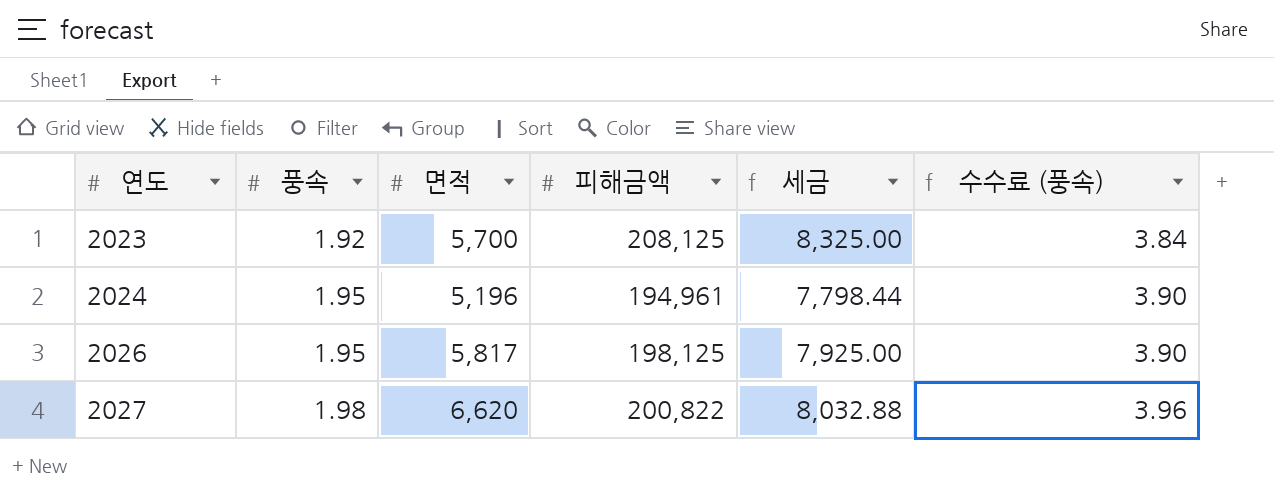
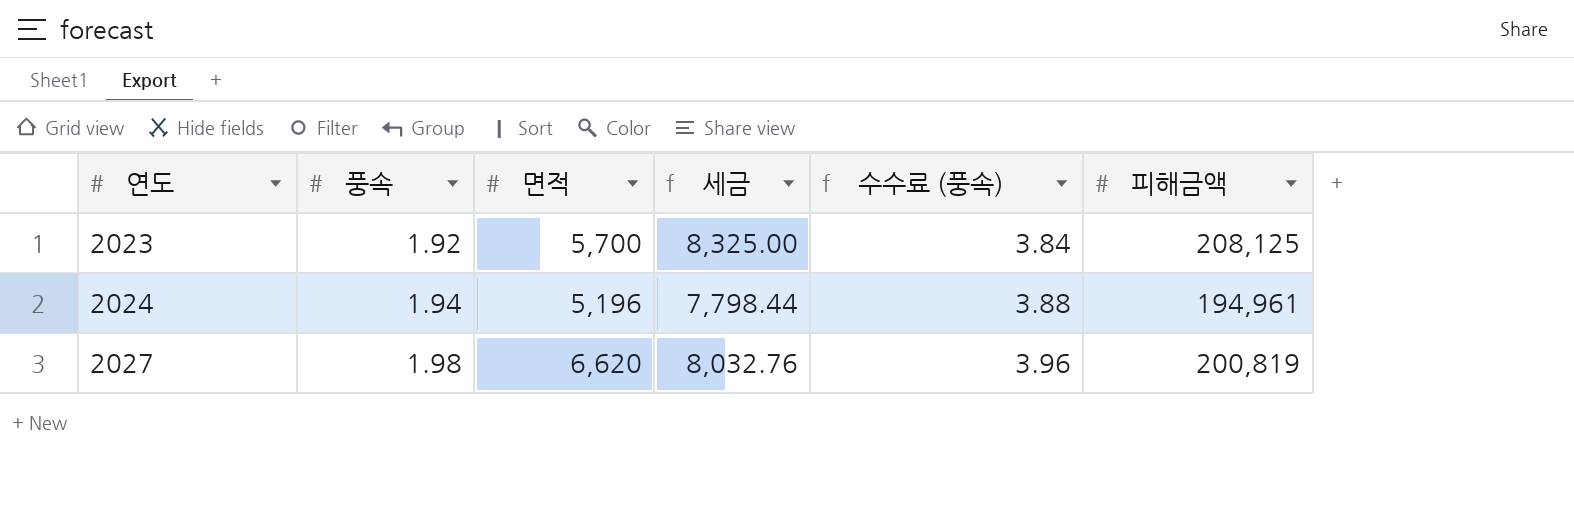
column 피해금액 | position: 4 -> 6
row 2026: 1.95 | 5,817 | 198,125 | 7,925.00 | 3.90 -> none
2024 | 풍속: 1.95 -> 1.94
2024 | 수수료 (풍속): 3.90 -> 3.88
2027 | 세금: 8,032.88 -> 8,032.76
2027 | 피해금액: 200,822 -> 200,819

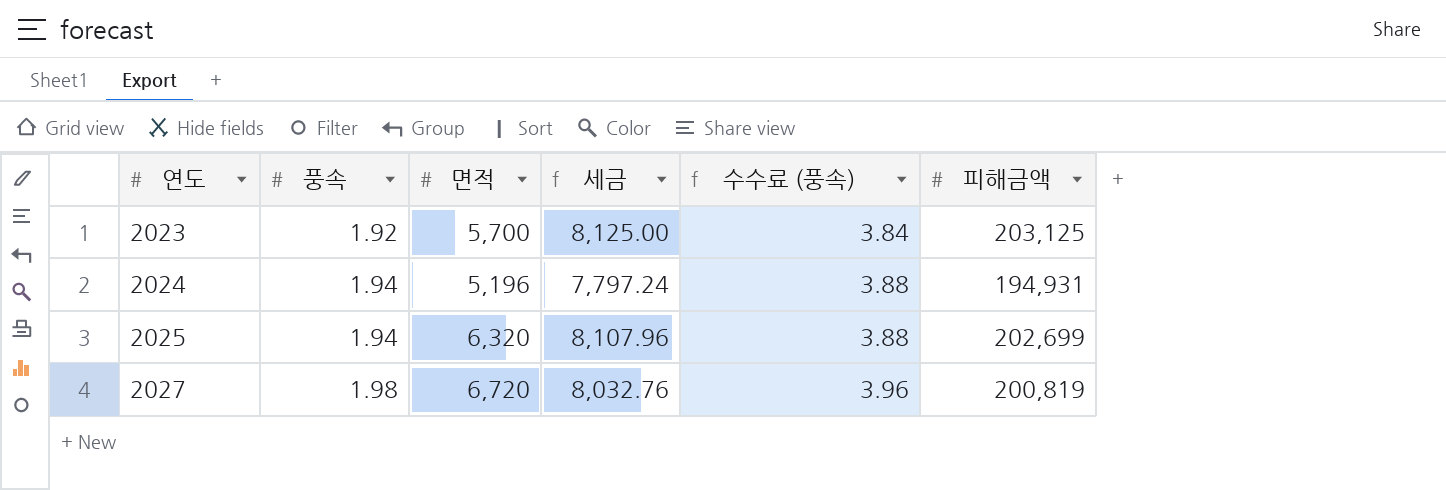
2023 | 세금: 8,325.00 -> 8,125.00
2023 | 피해금액: 208,125 -> 203,125
2024 | 세금: 7,798.44 -> 7,797.24
2024 | 피해금액: 194,961 -> 194,931
row 2025: none -> 1.94 | 6,320 | 8,107.96 | 3.88 | 202,699
2027 | 면적: 6,620 -> 6,720

